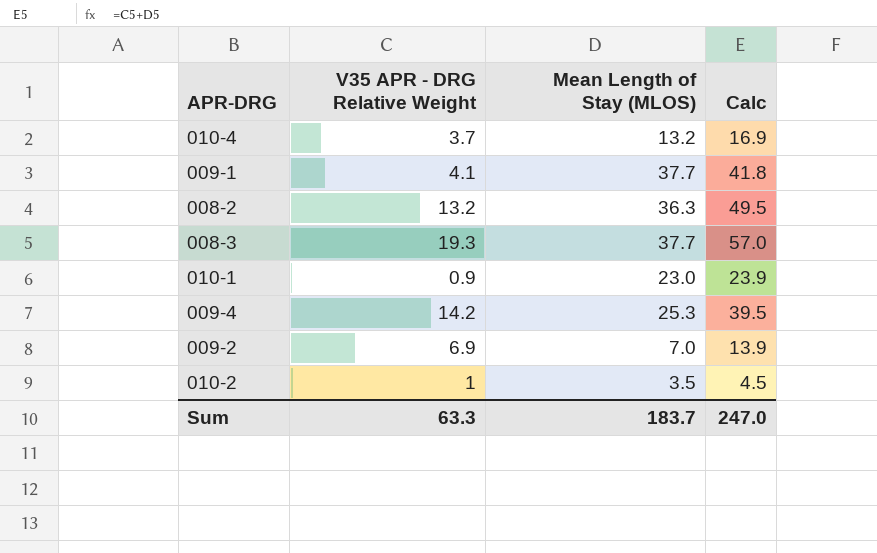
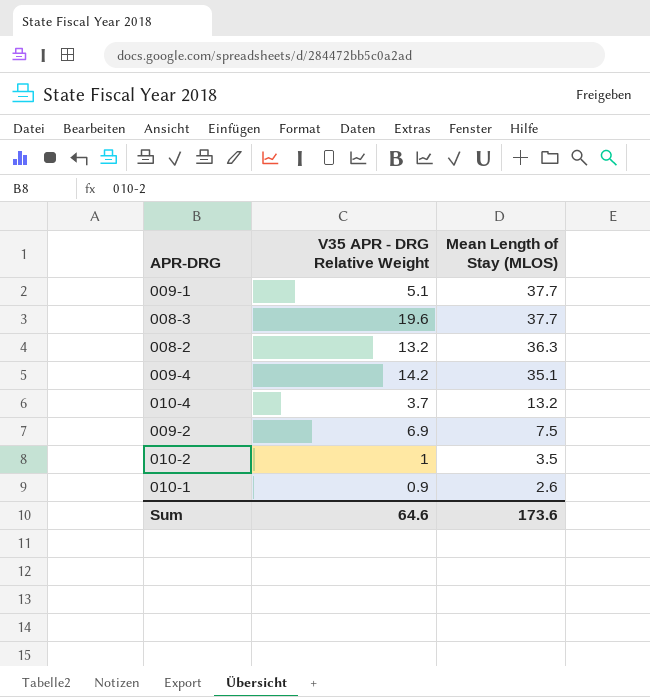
row order: none -> Mean Length of Stay (MLOS) descending
column Calc | formula: [V35 APR - DRG Relative Weight] + [Mean Length of Stay (MLOS)] -> none
009-1 | V35 APR - DRG Relative Weight: 4.1 -> 5.1
008-3 | V35 APR - DRG Relative Weight: 19.3 -> 19.6
009-4 | Mean Length of Stay (MLOS): 25.3 -> 35.1
009-2 | Mean Length of Stay (MLOS): 7.0 -> 7.5
010-1 | Mean Length of Stay (MLOS): 23.0 -> 2.6
Sum | V35 APR - DRG Relative Weight: 63.3 -> 64.6
Sum | Mean Length of Stay (MLOS): 183.7 -> 173.6

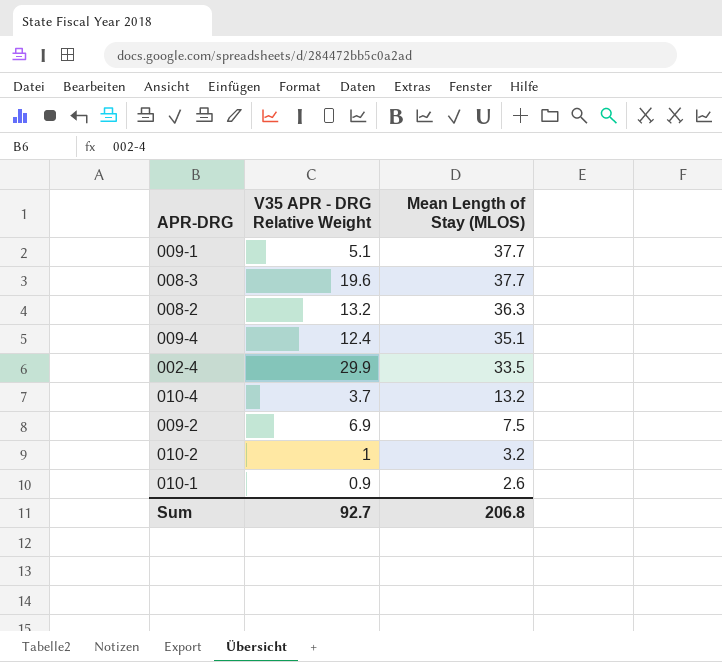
009-4 | V35 APR - DRG Relative Weight: 14.2 -> 12.4
row 002-4: none -> 29.9 | 33.5
010-2 | Mean Length of Stay (MLOS): 3.5 -> 3.2
Sum | V35 APR - DRG Relative Weight: 64.6 -> 92.7
Sum | Mean Length of Stay (MLOS): 173.6 -> 206.8

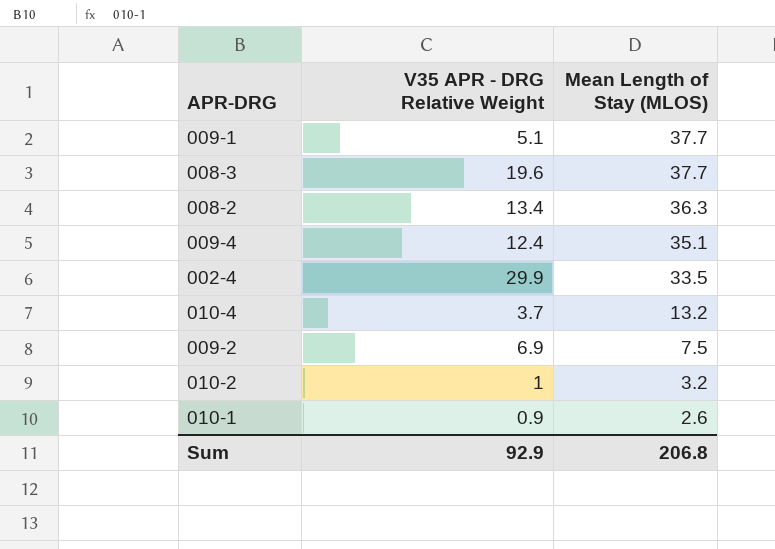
008-2 | V35 APR - DRG Relative Weight: 13.2 -> 13.4
Sum | V35 APR - DRG Relative Weight: 92.7 -> 92.9

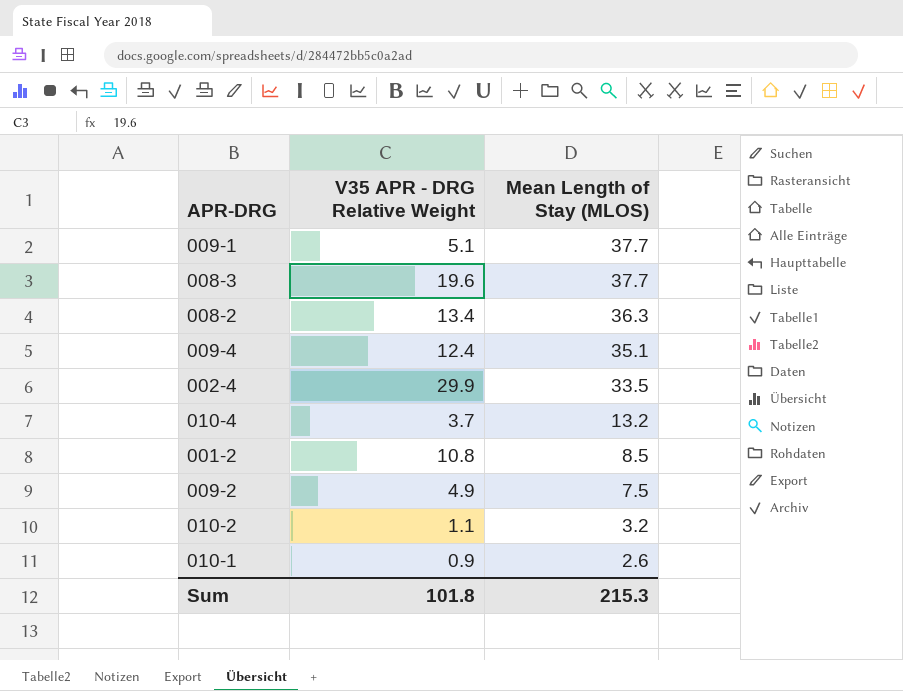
row 001-2: none -> 10.8 | 8.5
009-2 | V35 APR - DRG Relative Weight: 6.9 -> 4.9
010-2 | V35 APR - DRG Relative Weight: 1 -> 1.1
Sum | V35 APR - DRG Relative Weight: 92.9 -> 101.8
Sum | Mean Length of Stay (MLOS): 206.8 -> 215.3

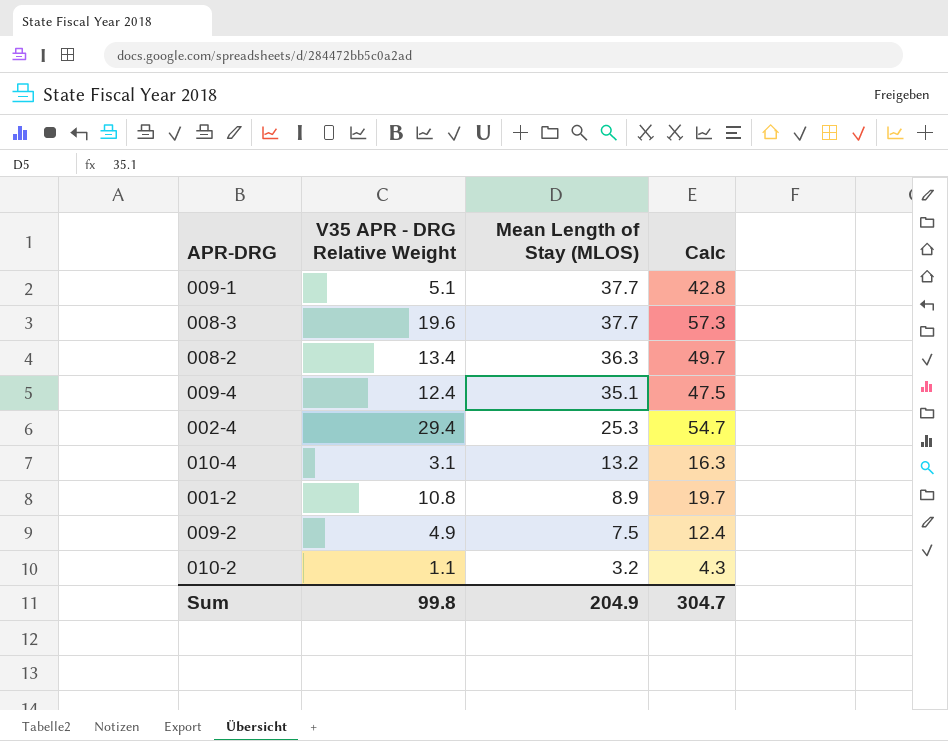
column Calc | formula: none -> [V35 APR - DRG Relative Weight] + [Mean Length of Stay (MLOS)]
row 010-1: 0.9 | 2.6 -> none
002-4 | V35 APR - DRG Relative Weight: 29.9 -> 29.4
002-4 | Mean Length of Stay (MLOS): 33.5 -> 25.3
010-4 | V35 APR - DRG Relative Weight: 3.7 -> 3.1
001-2 | Mean Length of Stay (MLOS): 8.5 -> 8.9
Sum | V35 APR - DRG Relative Weight: 101.8 -> 99.8
Sum | Mean Length of Stay (MLOS): 215.3 -> 204.9

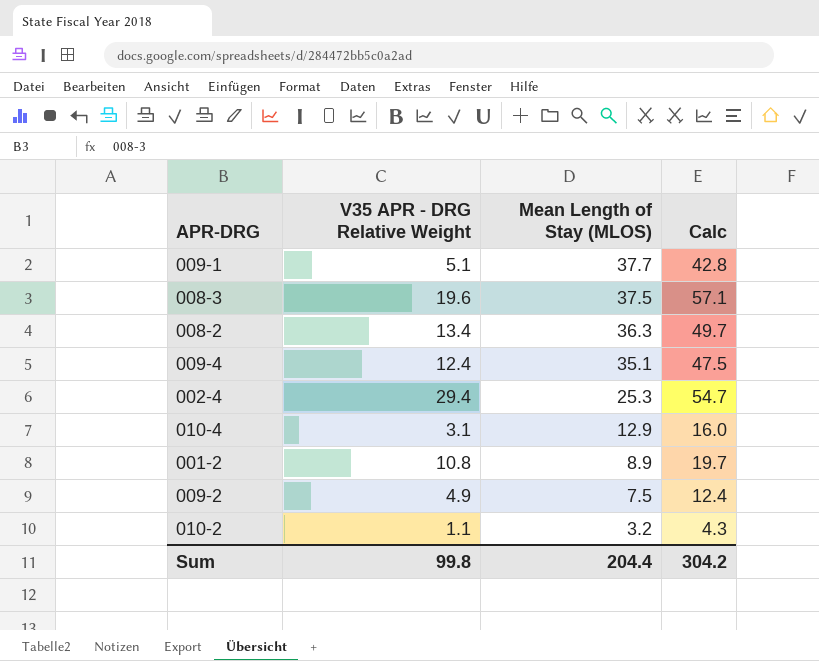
008-3 | Mean Length of Stay (MLOS): 37.7 -> 37.5
008-3 | Calc: 57.3 -> 57.1
010-4 | Mean Length of Stay (MLOS): 13.2 -> 12.9
010-4 | Calc: 16.3 -> 16.0
Sum | Mean Length of Stay (MLOS): 204.9 -> 204.4
Sum | Calc: 304.7 -> 304.2

